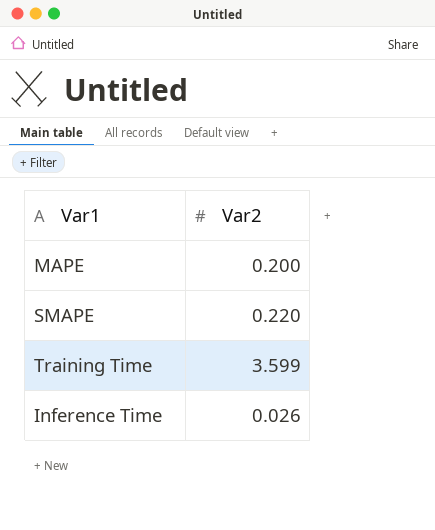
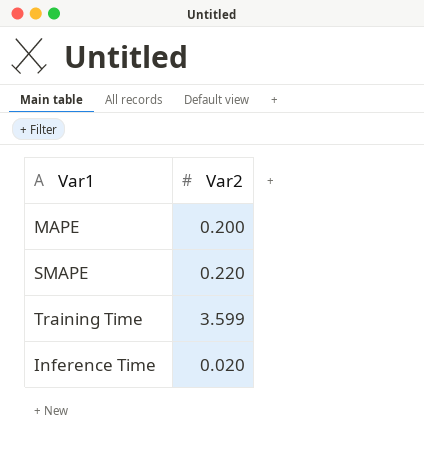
Inference Time | Var2: 0.026 -> 0.020

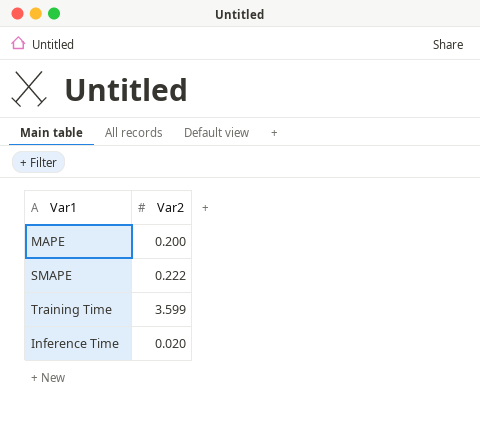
SMAPE | Var2: 0.220 -> 0.222

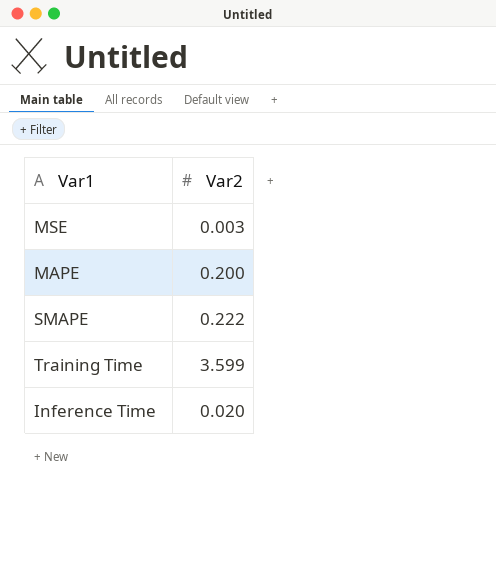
row MSE: none -> 0.003

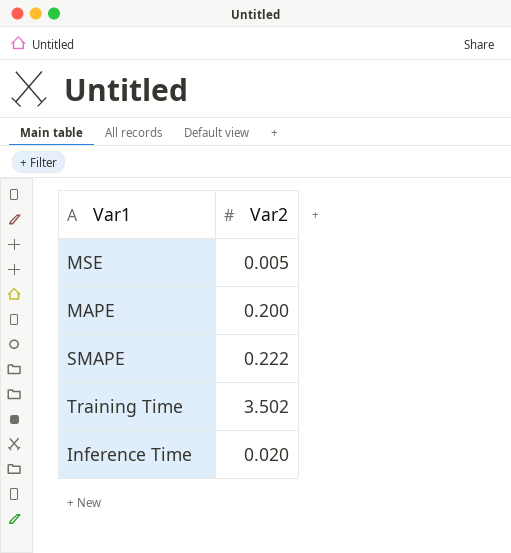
MSE | Var2: 0.003 -> 0.005
Training Time | Var2: 3.599 -> 3.502

